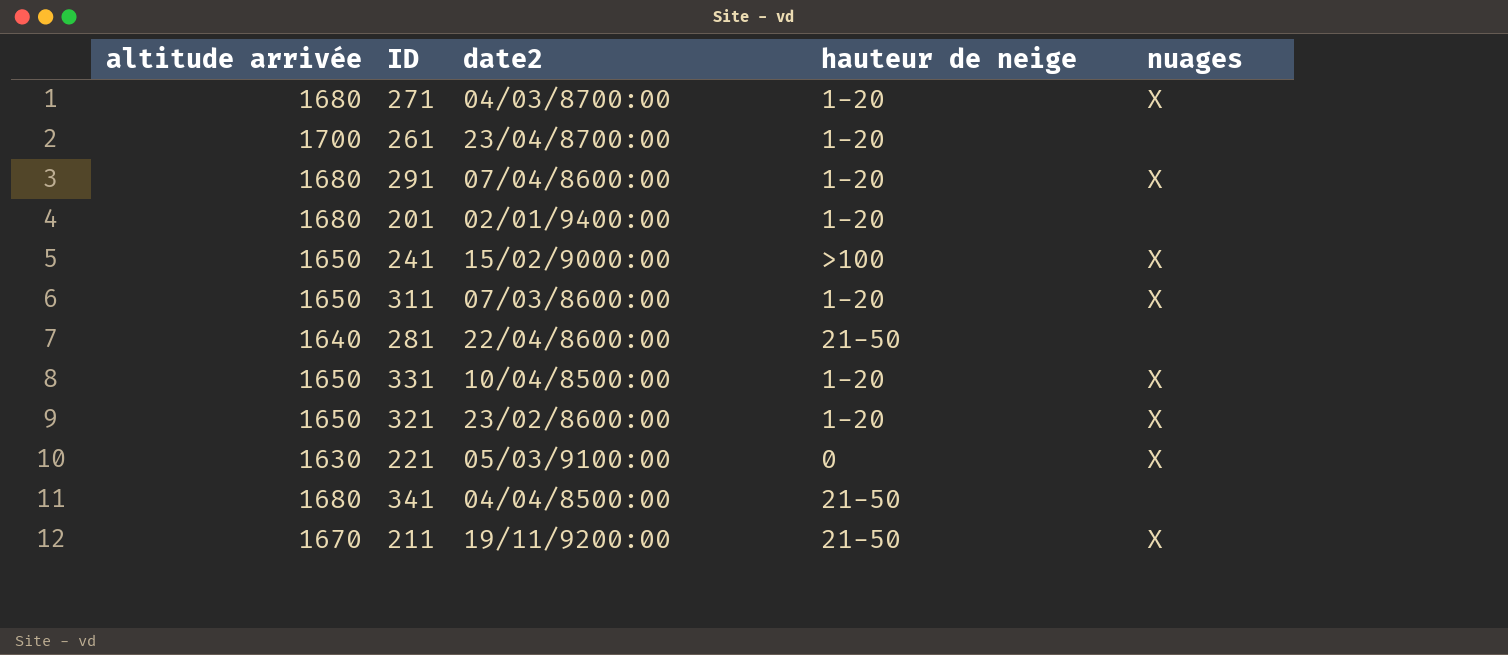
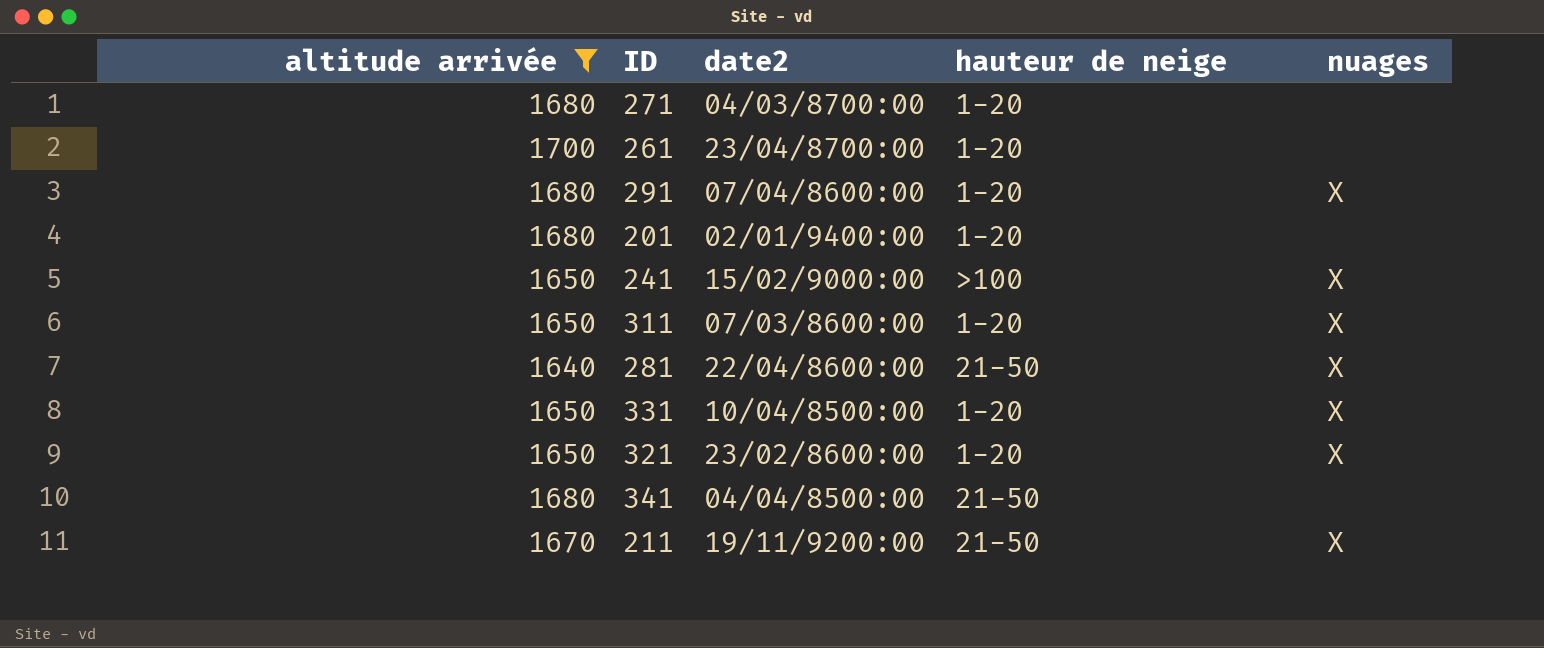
filter: none -> altitude arrivée != 1630
271 | nuages: X -> none
281 | nuages: none -> X

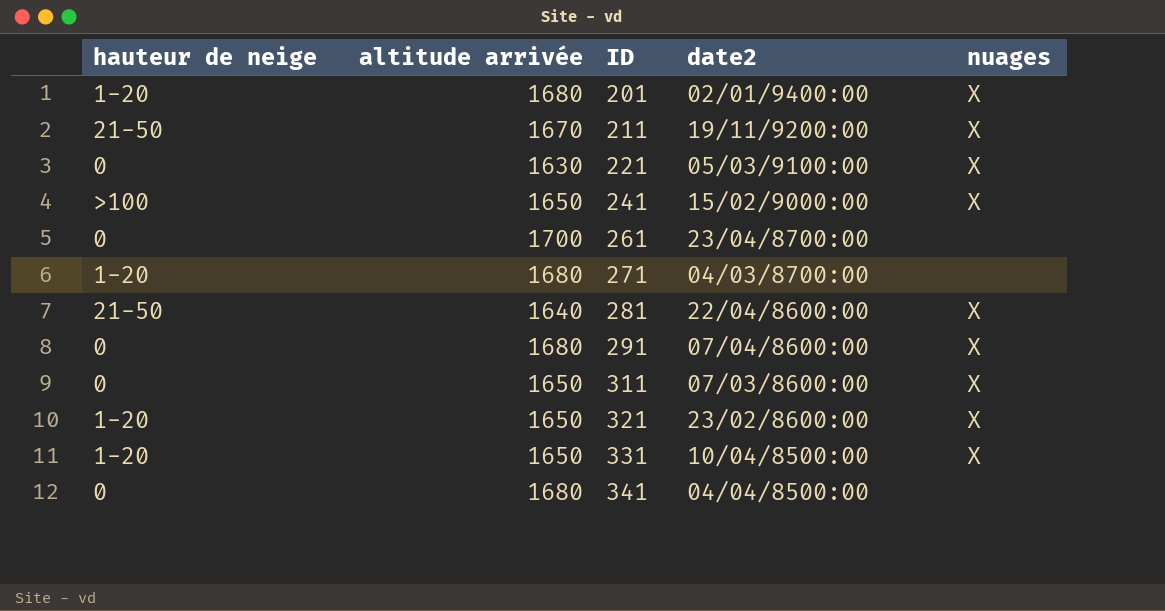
filter: altitude arrivée != 1630 -> none
row order: none -> ID ascending
column hauteur de neige | position: 4 -> 1
201 | nuages: none -> X
261 | hauteur de neige: 1-20 -> 0
291 | hauteur de neige: 1-20 -> 0
311 | hauteur de neige: 1-20 -> 0
341 | hauteur de neige: 21-50 -> 0

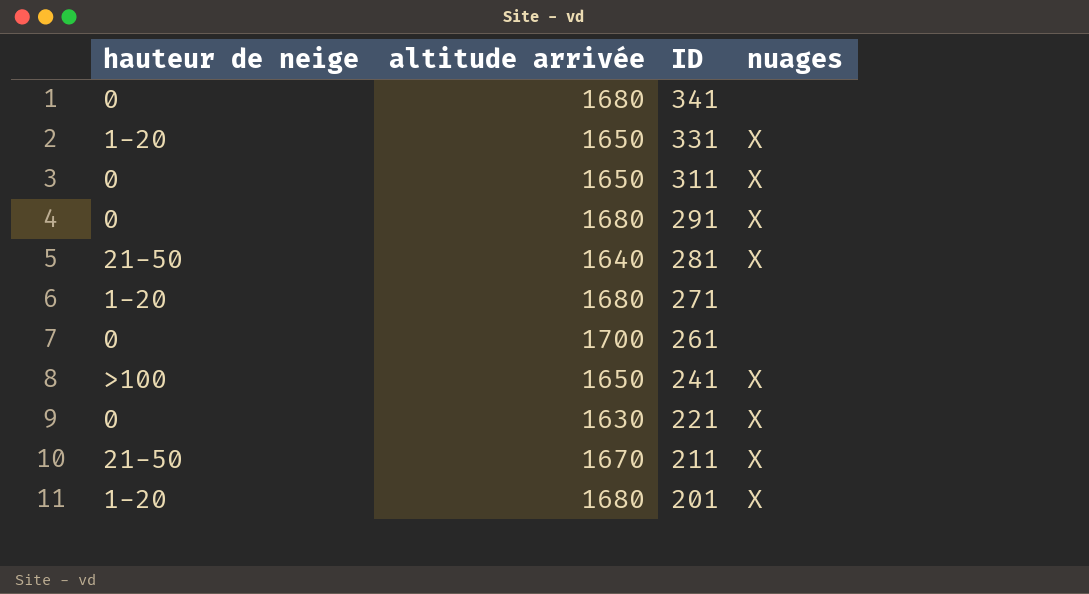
row order: ID ascending -> ID descending
column date2 | position: 4 -> none
row 321: 1-20 | 1650 | 23/02/8600:00 | X -> none

